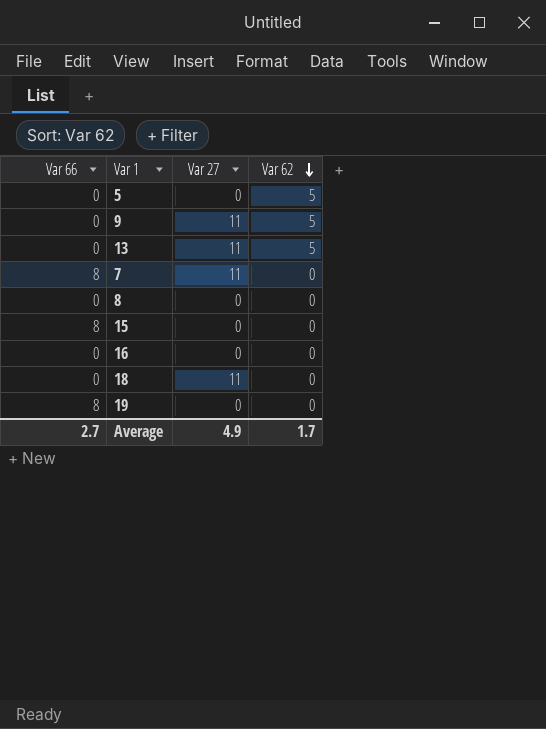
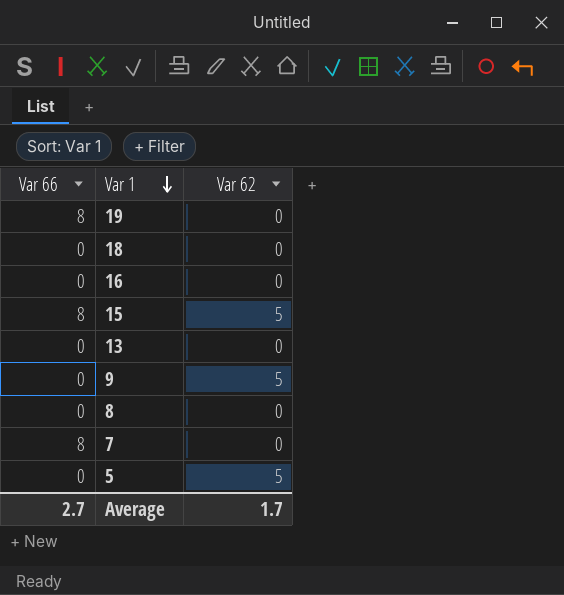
row order: Var 62 descending -> Var 1 descending
column Var 27 | position: 3 -> none
15 | Var 62: 0 -> 5
13 | Var 62: 5 -> 0

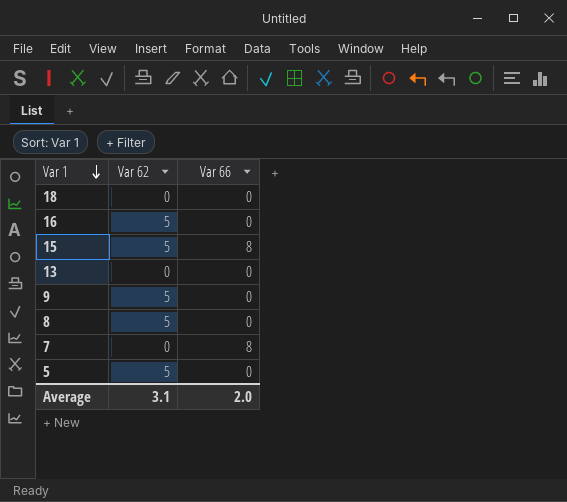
column Var 66 | position: 1 -> 3
row 19: 8 | 0 -> none
16 | Var 62: 0 -> 5
8 | Var 62: 0 -> 5
Average | Var 62: 1.7 -> 3.1
Average | Var 66: 2.7 -> 2.0

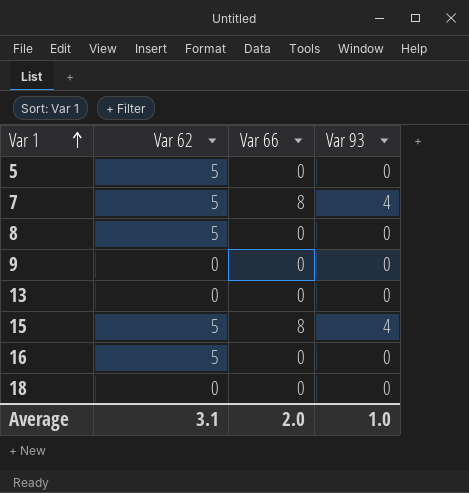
row order: Var 1 descending -> Var 1 ascending
column Var 93 | position: none -> 4
7 | Var 62: 0 -> 5
9 | Var 62: 5 -> 0

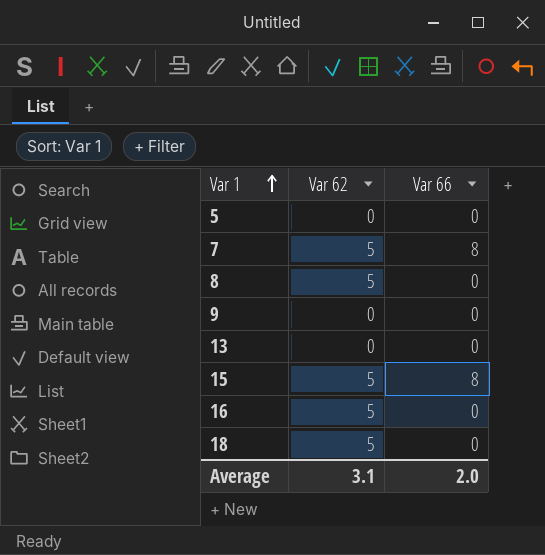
column Var 93 | position: 4 -> none
5 | Var 62: 5 -> 0
18 | Var 62: 0 -> 5

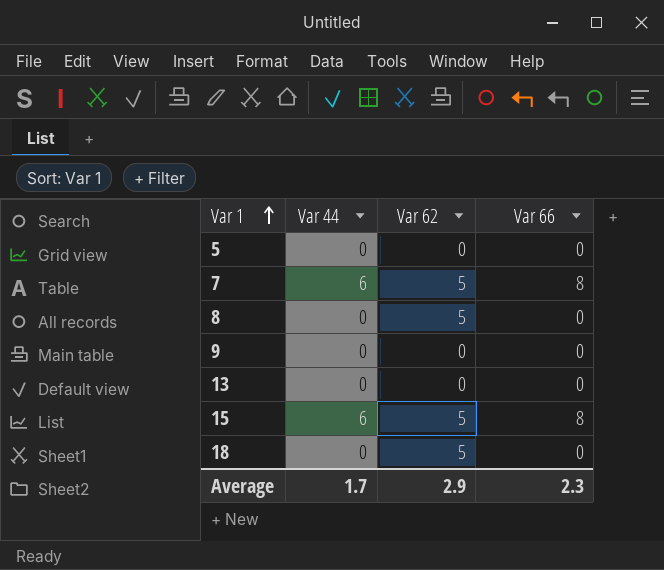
column Var 44 | position: none -> 2
row 16: 5 | 0 -> none
Average | Var 62: 3.1 -> 2.9
Average | Var 66: 2.0 -> 2.3

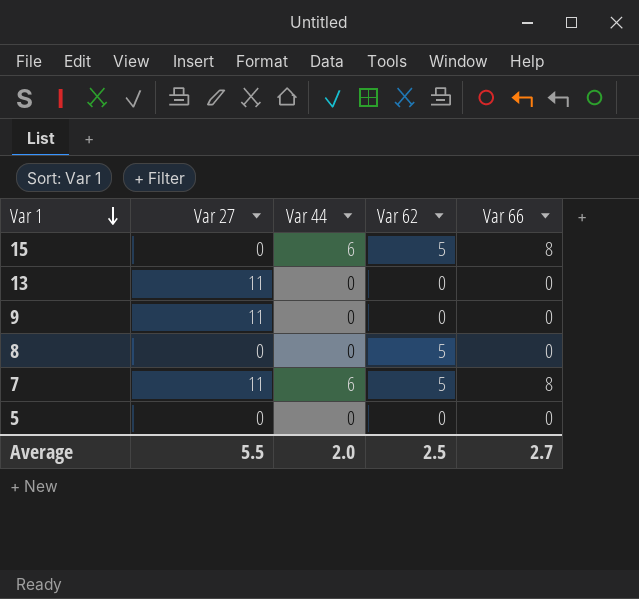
row order: Var 1 ascending -> Var 1 descending
column Var 27 | position: none -> 2
row 18: 0 | 5 | 0 -> none
Average | Var 44: 1.7 -> 2.0
Average | Var 62: 2.9 -> 2.5
Average | Var 66: 2.3 -> 2.7

